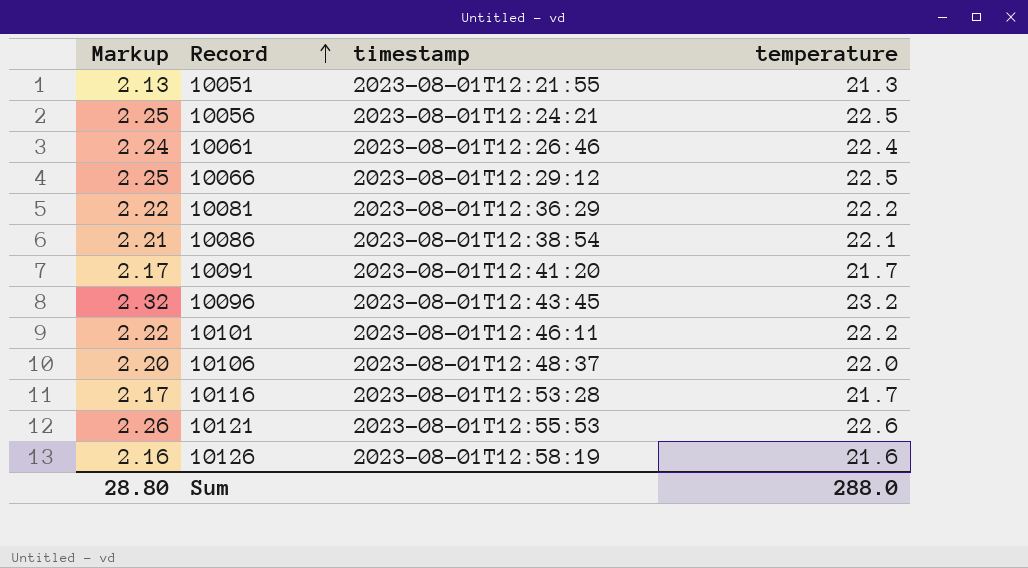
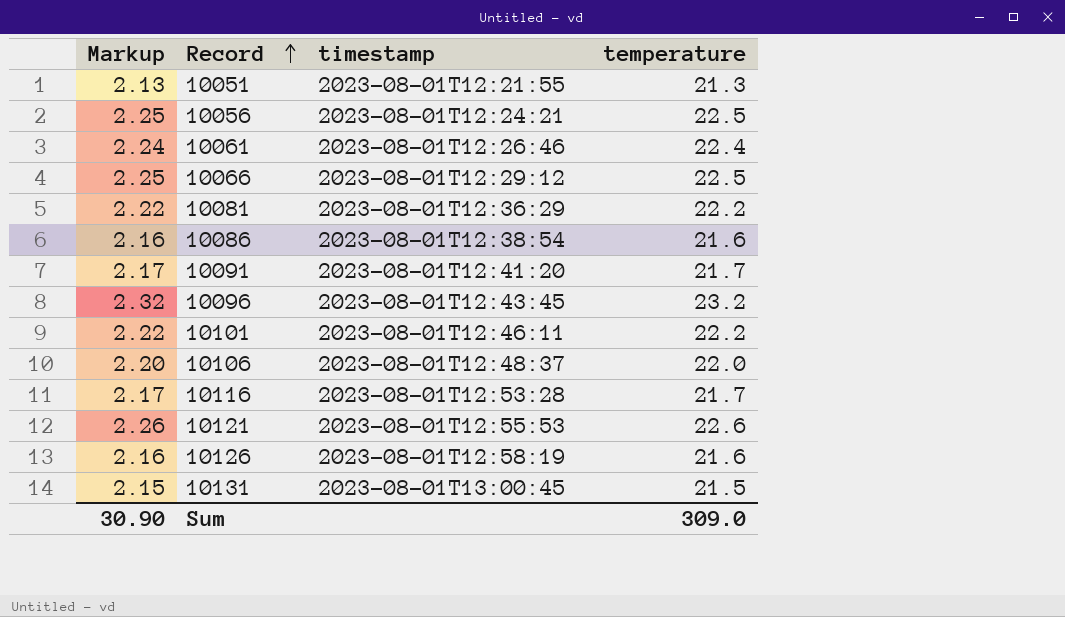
10086 | Markup: 2.21 -> 2.16
10086 | temperature: 22.1 -> 21.6
row 10131: none -> 2.15 | 2023-08-01T13:00:45 | 21.5
Sum | Markup: 28.80 -> 30.90
Sum | temperature: 288.0 -> 309.0

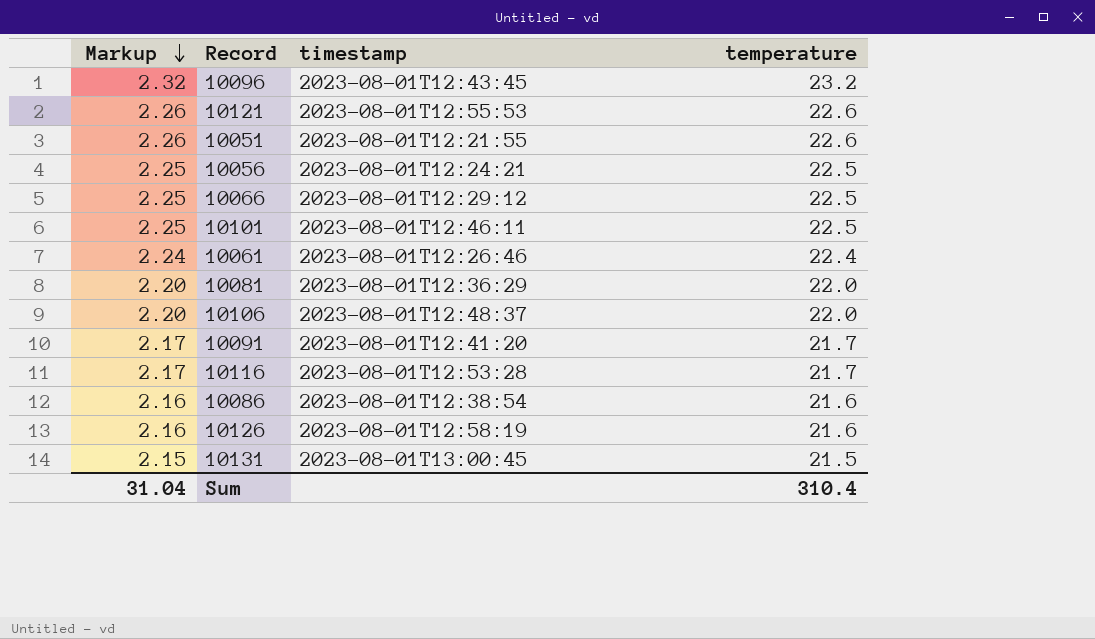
row order: Record ascending -> Markup descending
10051 | Markup: 2.13 -> 2.26
10051 | temperature: 21.3 -> 22.6
10101 | Markup: 2.22 -> 2.25
10101 | temperature: 22.2 -> 22.5
10081 | Markup: 2.22 -> 2.20
10081 | temperature: 22.2 -> 22.0
Sum | Markup: 30.90 -> 31.04
Sum | temperature: 309.0 -> 310.4

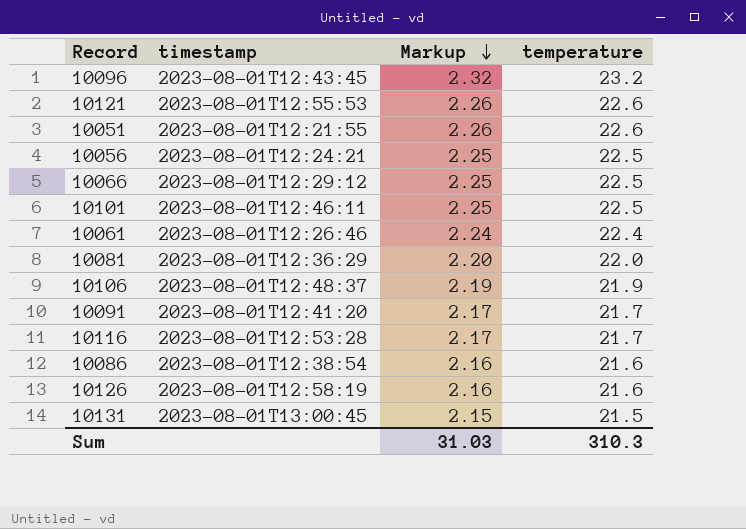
column Markup | position: 1 -> 3
10106 | Markup: 2.20 -> 2.19
10106 | temperature: 22.0 -> 21.9
Sum | Markup: 31.04 -> 31.03
Sum | temperature: 310.4 -> 310.3

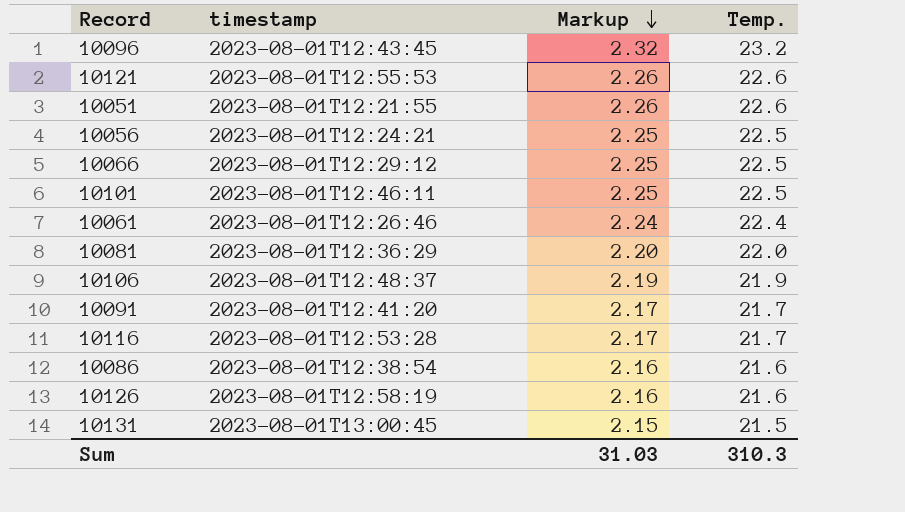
column name: temperature -> Temp.

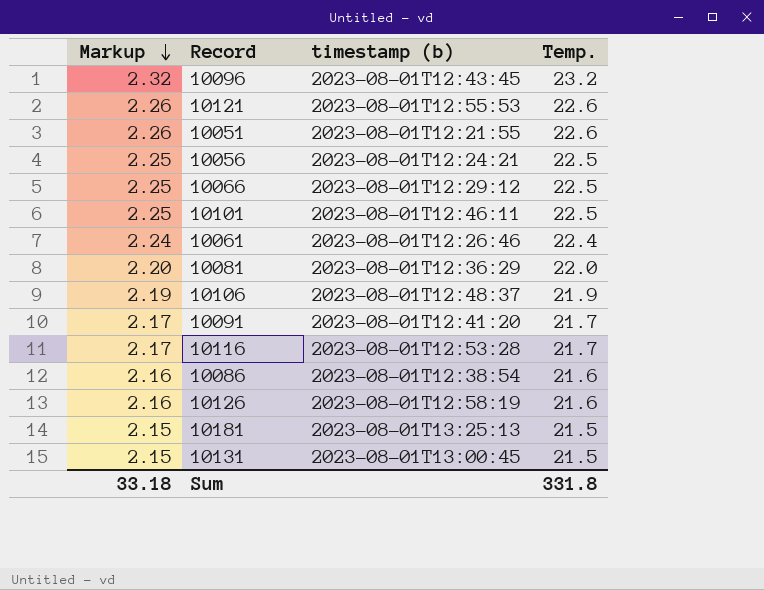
column Markup | position: 3 -> 1
column name: timestamp -> timestamp (b)
row 10181: none -> 2.15 | 2023-08-01T13:25:13 | 21.5
Sum | Markup: 31.03 -> 33.18
Sum | Temp.: 310.3 -> 331.8

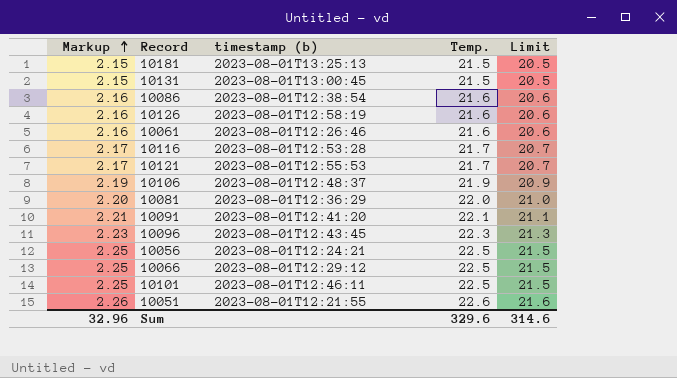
row order: Markup descending -> Markup ascending
column Limit | formula: none -> [Temp.] - 1
10061 | Markup: 2.24 -> 2.16
10061 | Temp.: 22.4 -> 21.6
10121 | Markup: 2.26 -> 2.17
10121 | Temp.: 22.6 -> 21.7
10091 | Markup: 2.17 -> 2.21
10091 | Temp.: 21.7 -> 22.1
10096 | Markup: 2.32 -> 2.23
10096 | Temp.: 23.2 -> 22.3
Sum | Markup: 33.18 -> 32.96
Sum | Temp.: 331.8 -> 329.6

